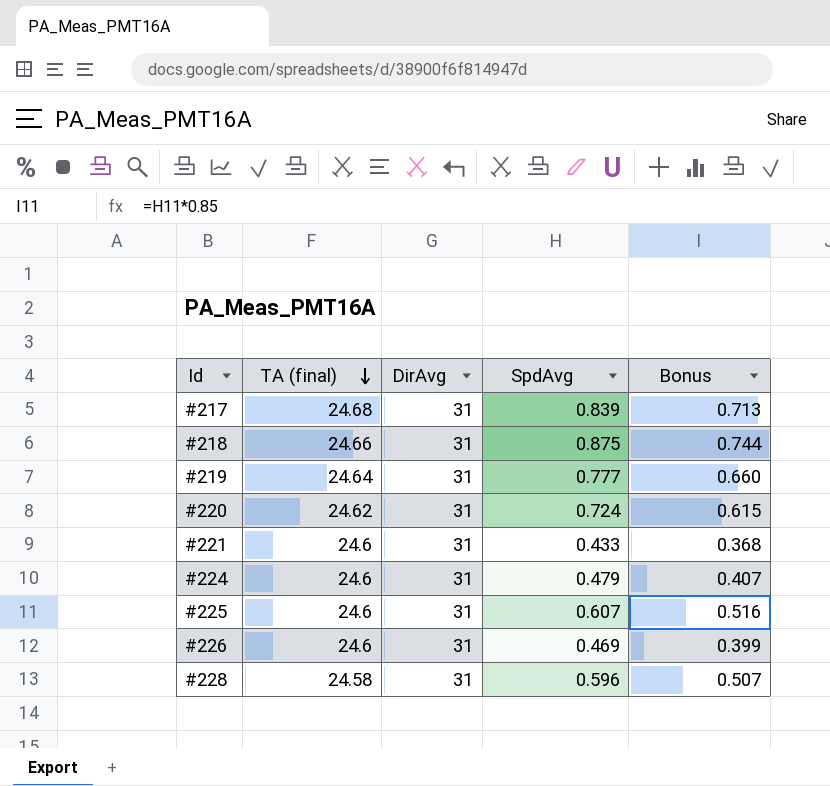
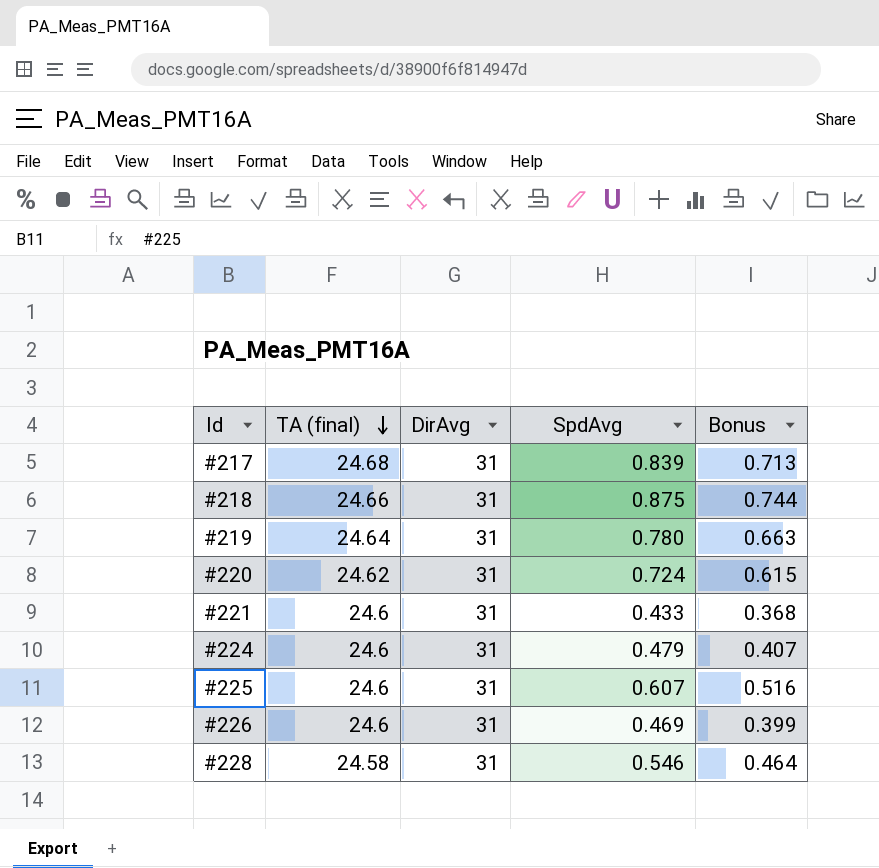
#219 | SpdAvg: 0.777 -> 0.780
#219 | Bonus: 0.660 -> 0.663
#228 | SpdAvg: 0.596 -> 0.546
#228 | Bonus: 0.507 -> 0.464

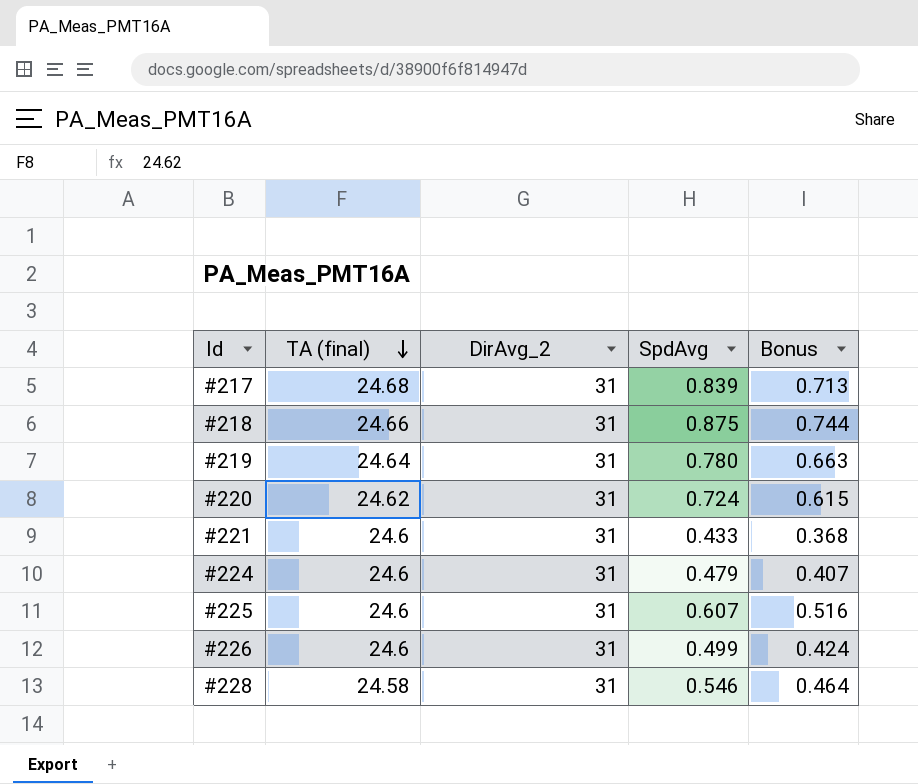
column name: DirAvg -> DirAvg_2
#226 | SpdAvg: 0.469 -> 0.499
#226 | Bonus: 0.399 -> 0.424

